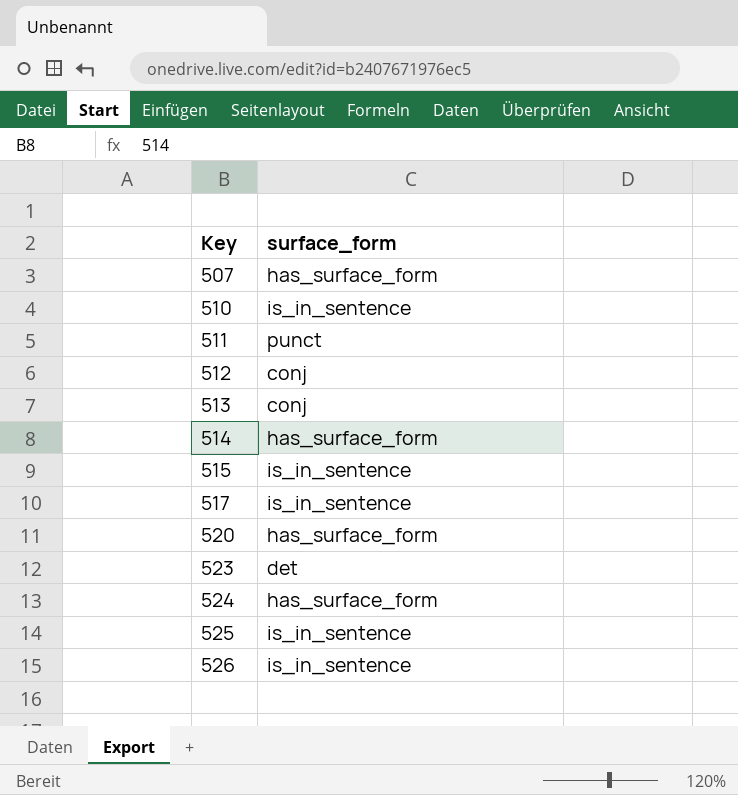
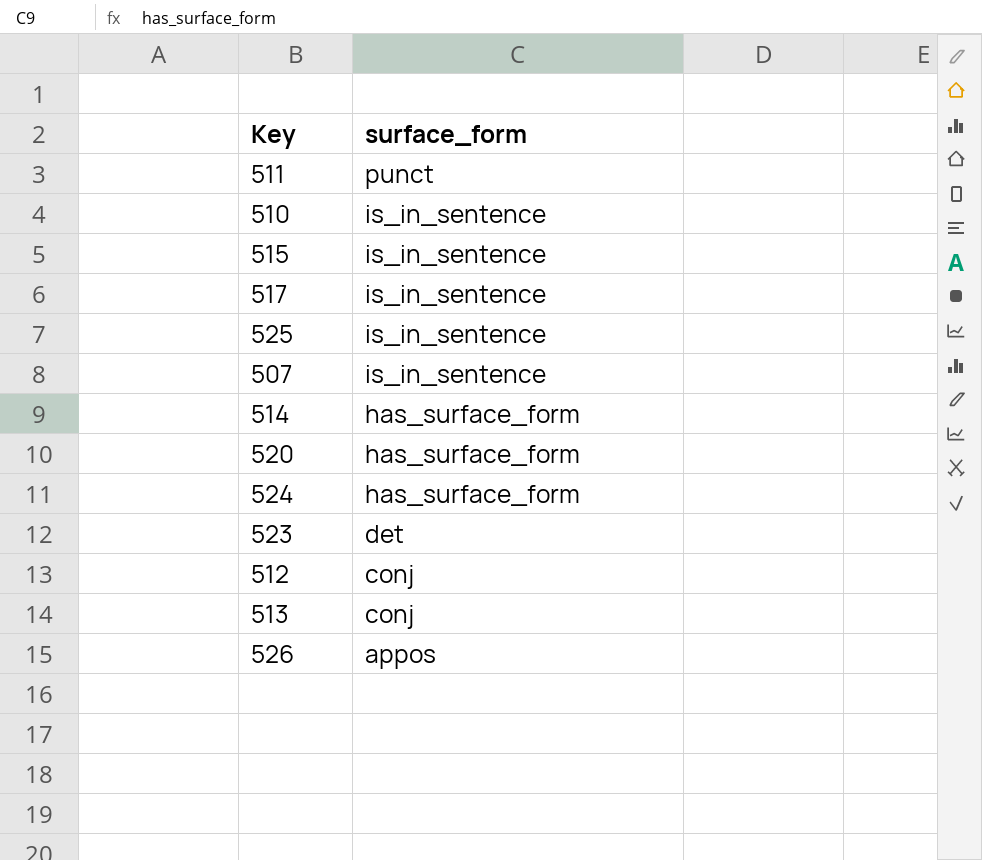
row order: Key ascending -> surface_form descending
507 | surface_form: has_surface_form -> is_in_sentence
526 | surface_form: is_in_sentence -> appos

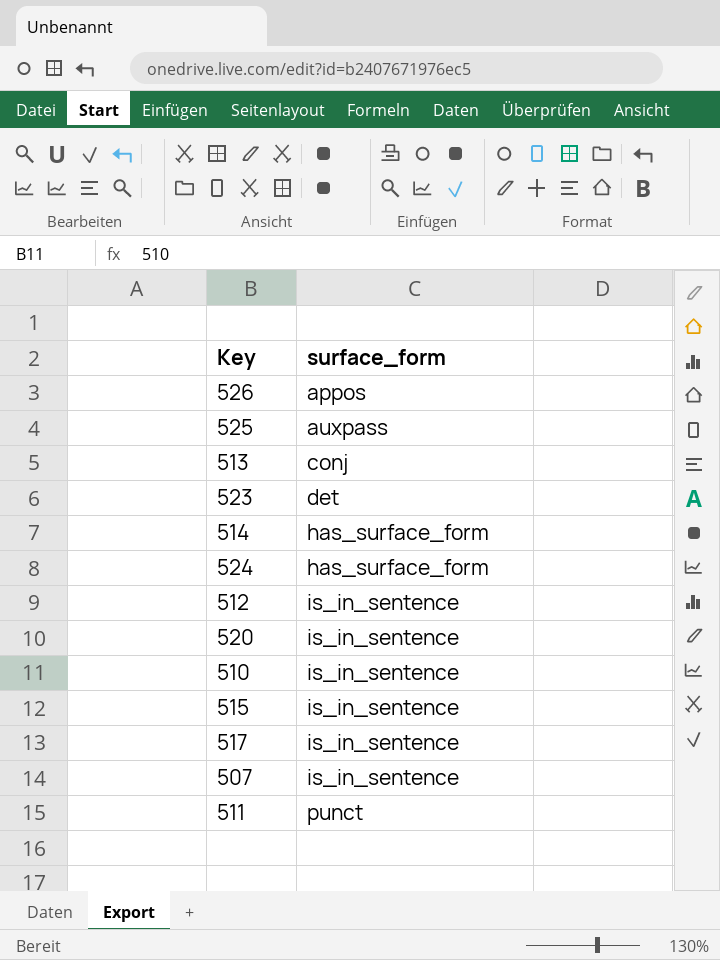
row order: surface_form descending -> surface_form ascending
525 | surface_form: is_in_sentence -> auxpass
512 | surface_form: conj -> is_in_sentence
520 | surface_form: has_surface_form -> is_in_sentence

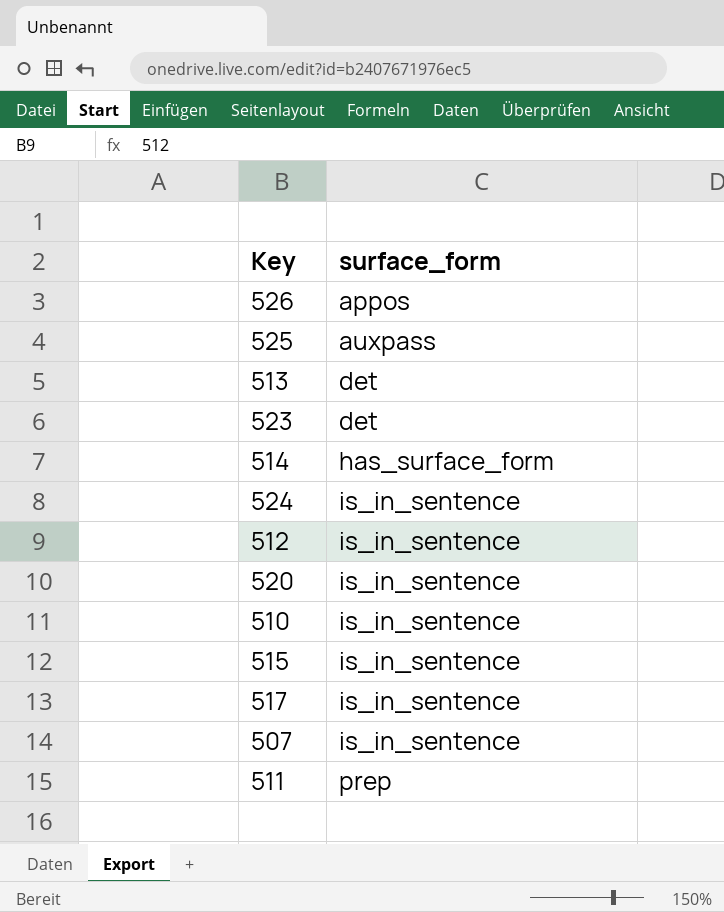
513 | surface_form: conj -> det
524 | surface_form: has_surface_form -> is_in_sentence
511 | surface_form: punct -> prep

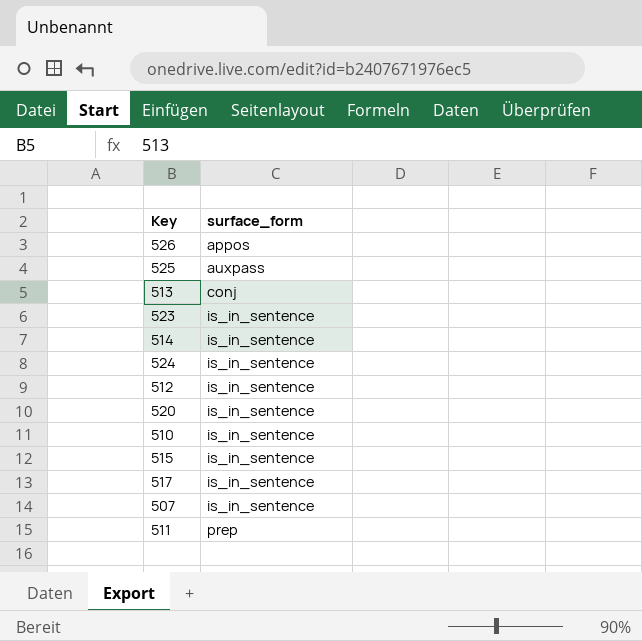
513 | surface_form: det -> conj
523 | surface_form: det -> is_in_sentence
514 | surface_form: has_surface_form -> is_in_sentence

